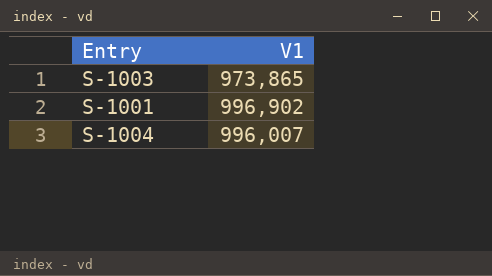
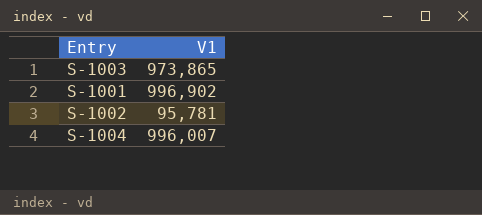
row S-1002: none -> 95,781

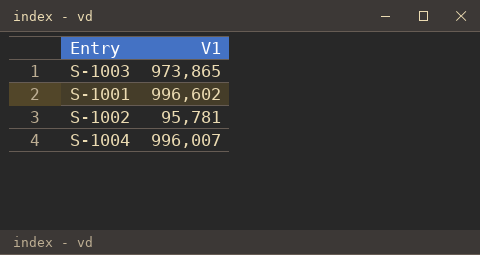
S-1001 | V1: 996,902 -> 996,602

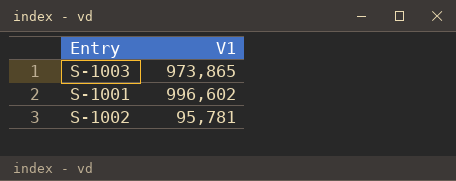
row S-1004: 996,007 -> none

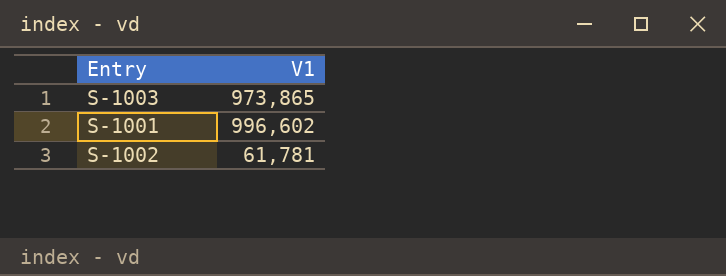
S-1002 | V1: 95,781 -> 61,781

